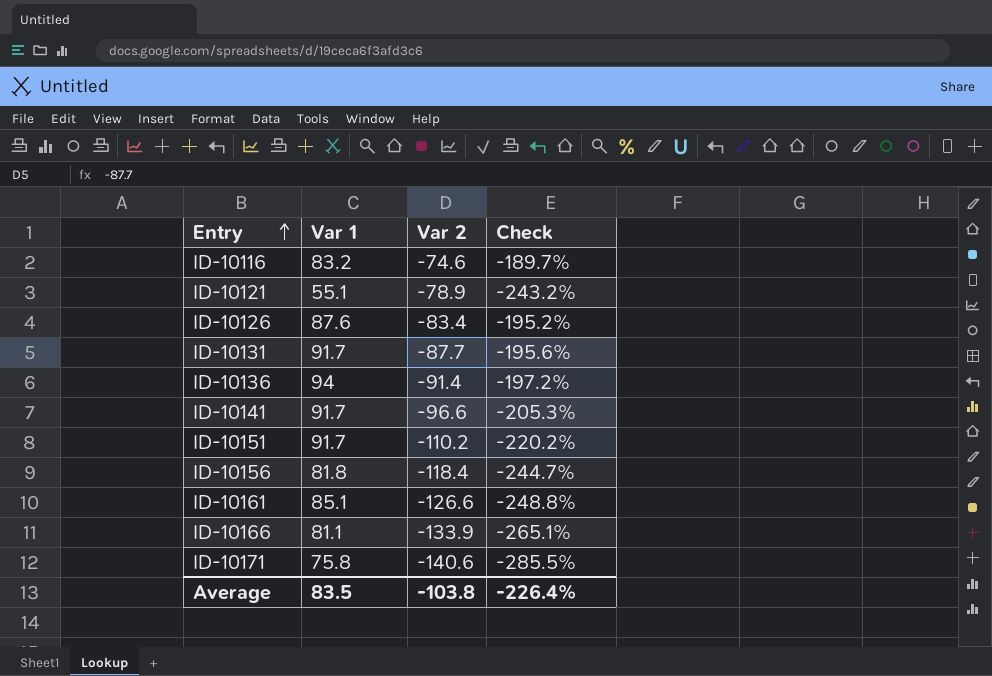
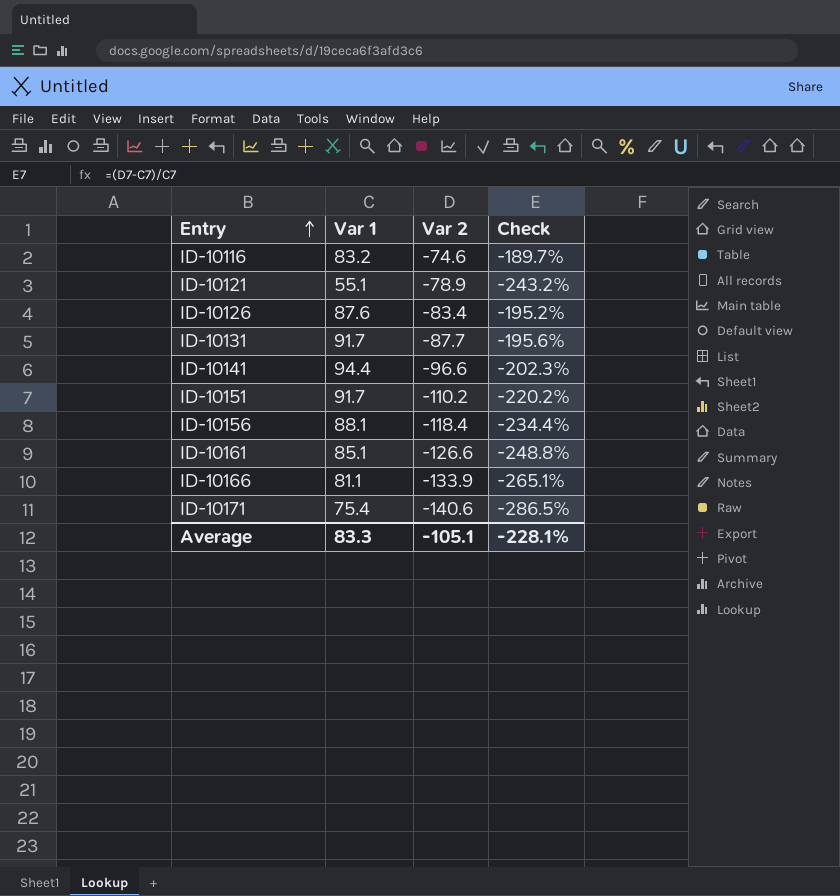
row ID-10136: 94 | -91.4 | -197.2% -> none
ID-10141 | Var 1: 91.7 -> 94.4
ID-10141 | Check: -205.3% -> -202.3%
ID-10156 | Var 1: 81.8 -> 88.1
ID-10156 | Check: -244.7% -> -234.4%
ID-10171 | Var 1: 75.8 -> 75.4
ID-10171 | Check: -285.5% -> -286.5%
Average | Var 1: 83.5 -> 83.3
Average | Var 2: -103.8 -> -105.1
Average | Check: -226.4% -> -228.1%

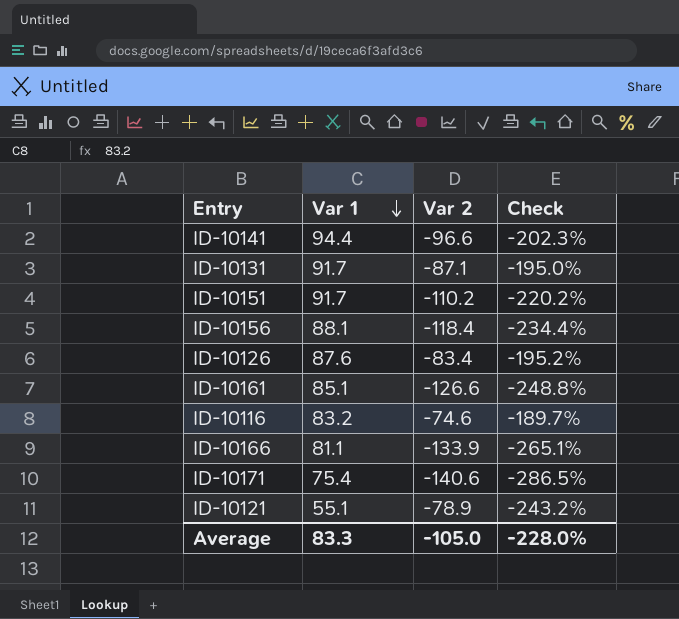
row order: Entry ascending -> Var 1 descending
ID-10131 | Var 2: -87.7 -> -87.1
ID-10131 | Check: -195.6% -> -195.0%
Average | Var 2: -105.1 -> -105.0
Average | Check: -228.1% -> -228.0%

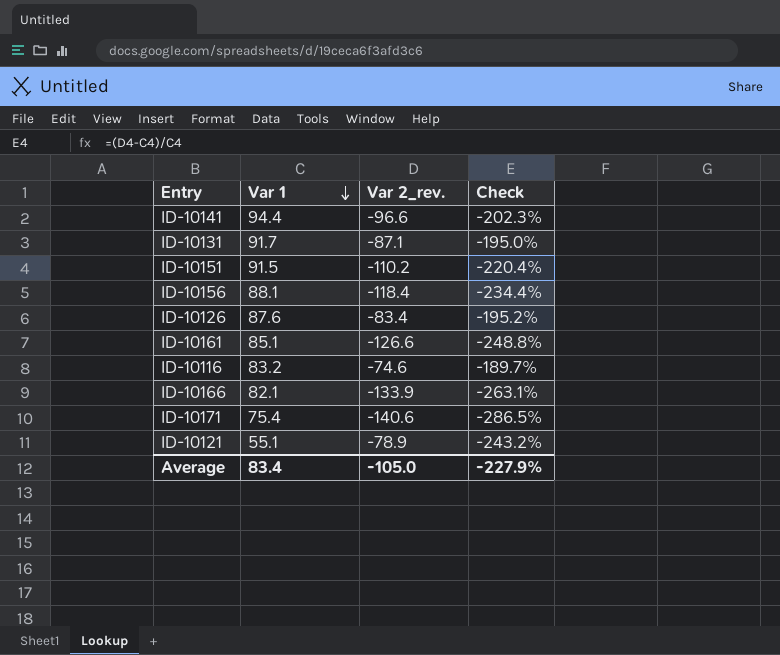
column name: Var 2 -> Var 2_rev.
ID-10151 | Var 1: 91.7 -> 91.5
ID-10151 | Check: -220.2% -> -220.4%
ID-10166 | Var 1: 81.1 -> 82.1
ID-10166 | Check: -265.1% -> -263.1%
Average | Var 1: 83.3 -> 83.4
Average | Check: -228.0% -> -227.9%

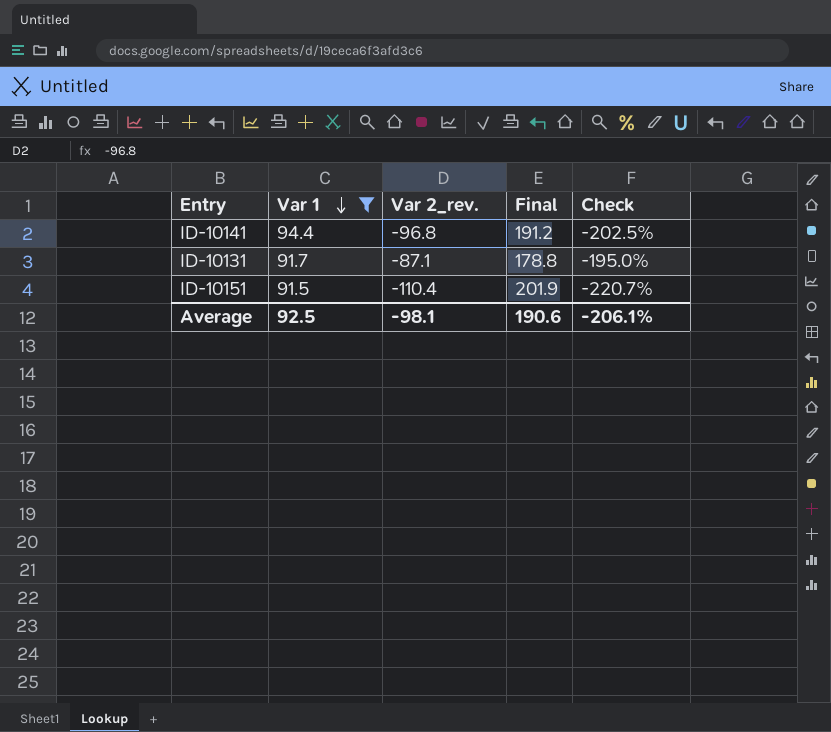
filter: none -> Var 1 >= 91.5
column Final | formula: none -> [Var 1] - [Var 2_rev.]
ID-10141 | Var 2_rev.: -96.6 -> -96.8
ID-10141 | Check: -202.3% -> -202.5%
ID-10151 | Var 2_rev.: -110.2 -> -110.4
ID-10151 | Check: -220.4% -> -220.7%
Average | Var 1: 83.4 -> 92.5
Average | Var 2_rev.: -105.0 -> -98.1
Average | Check: -227.9% -> -206.1%

